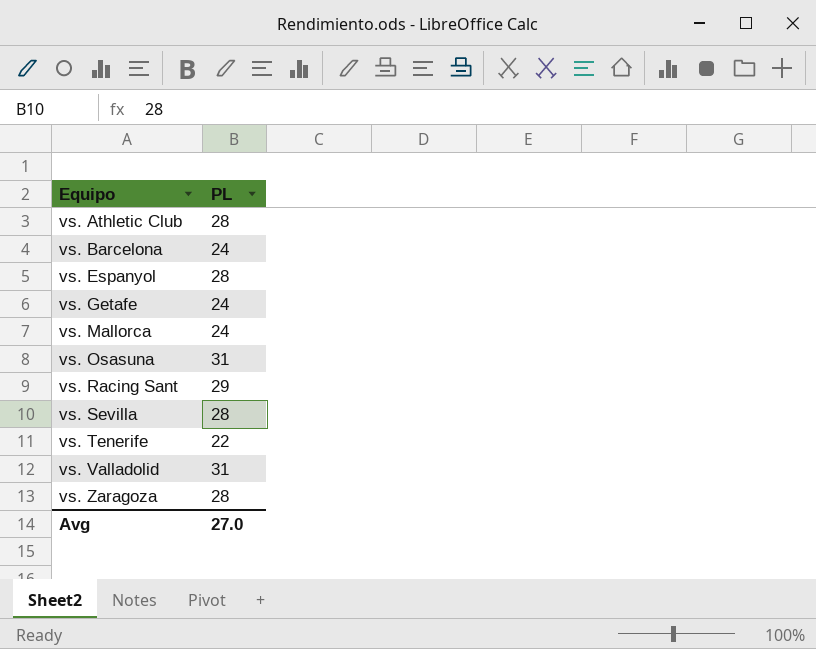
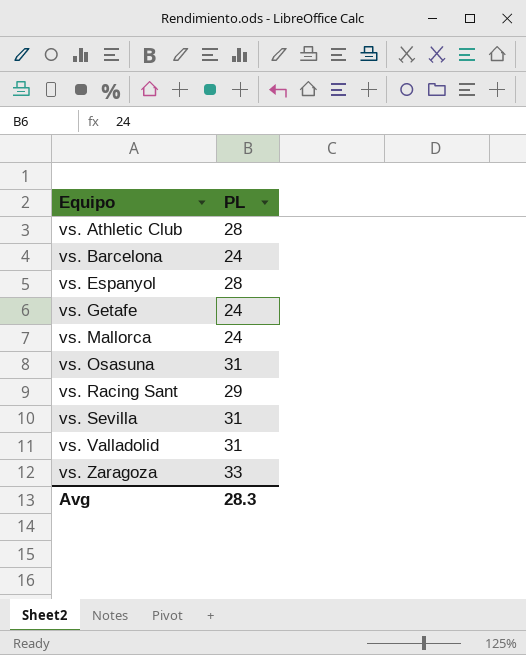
row vs. Tenerife: 22 -> none
vs. Sevilla | PL: 28 -> 31
vs. Zaragoza | PL: 28 -> 33
Avg | PL: 27.0 -> 28.3

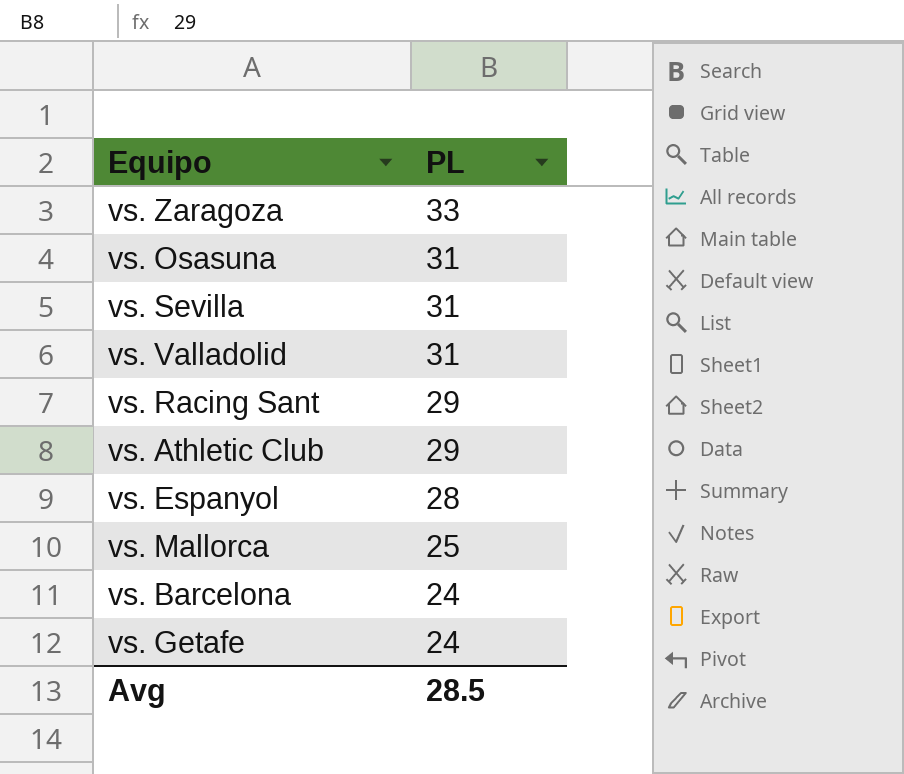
row order: Equipo ascending -> PL descending
vs. Athletic Club | PL: 28 -> 29
vs. Mallorca | PL: 24 -> 25
Avg | PL: 28.3 -> 28.5

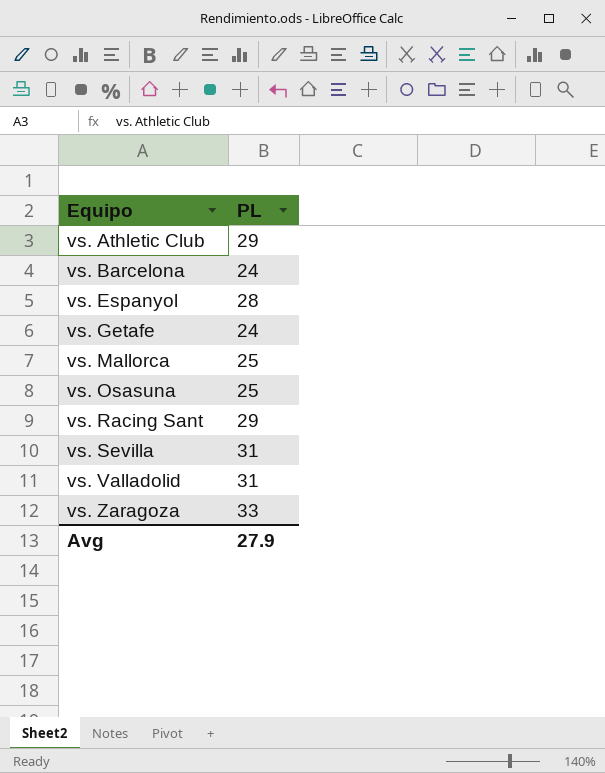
row order: PL descending -> Equipo ascending
vs. Osasuna | PL: 31 -> 25
Avg | PL: 28.5 -> 27.9

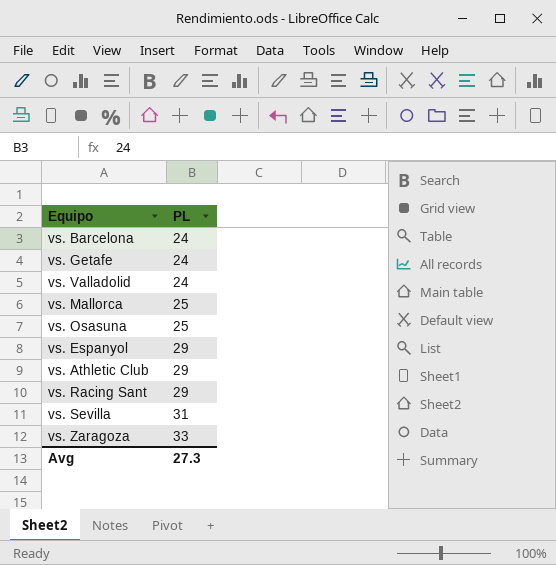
row order: Equipo ascending -> PL ascending
vs. Valladolid | PL: 31 -> 24
vs. Espanyol | PL: 28 -> 29
Avg | PL: 27.9 -> 27.3

